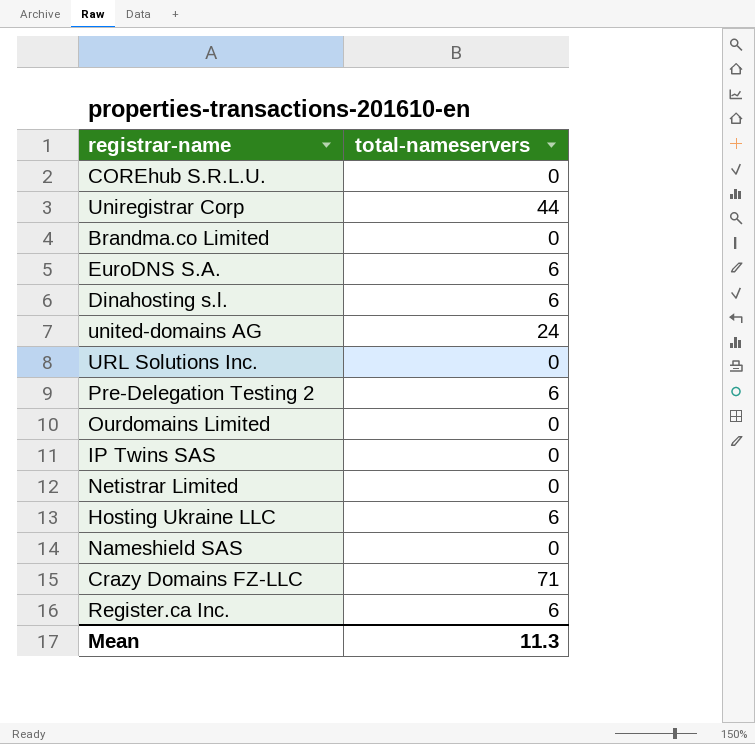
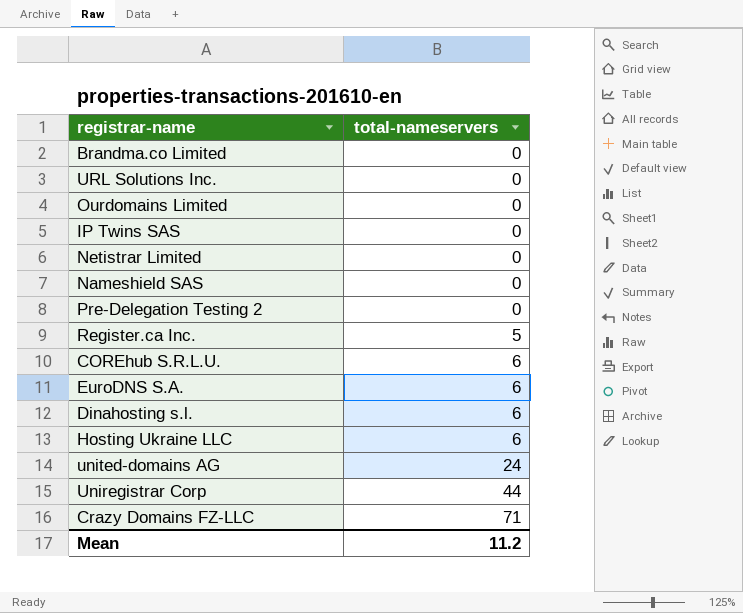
row order: none -> total-nameservers ascending
Pre-Delegation Testing 2 | total-nameservers: 6 -> 0
Register.ca Inc. | total-nameservers: 6 -> 5
COREhub S.R.L.U. | total-nameservers: 0 -> 6
Mean | total-nameservers: 11.3 -> 11.2

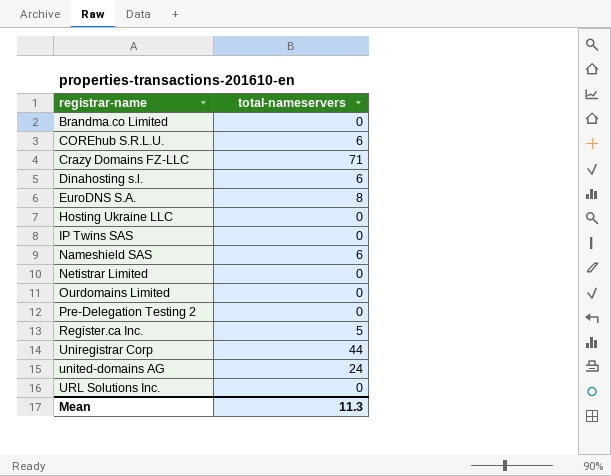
row order: total-nameservers ascending -> registrar-name ascending
EuroDNS S.A. | total-nameservers: 6 -> 8
Hosting Ukraine LLC | total-nameservers: 6 -> 0
Nameshield SAS | total-nameservers: 0 -> 6
Mean | total-nameservers: 11.2 -> 11.3

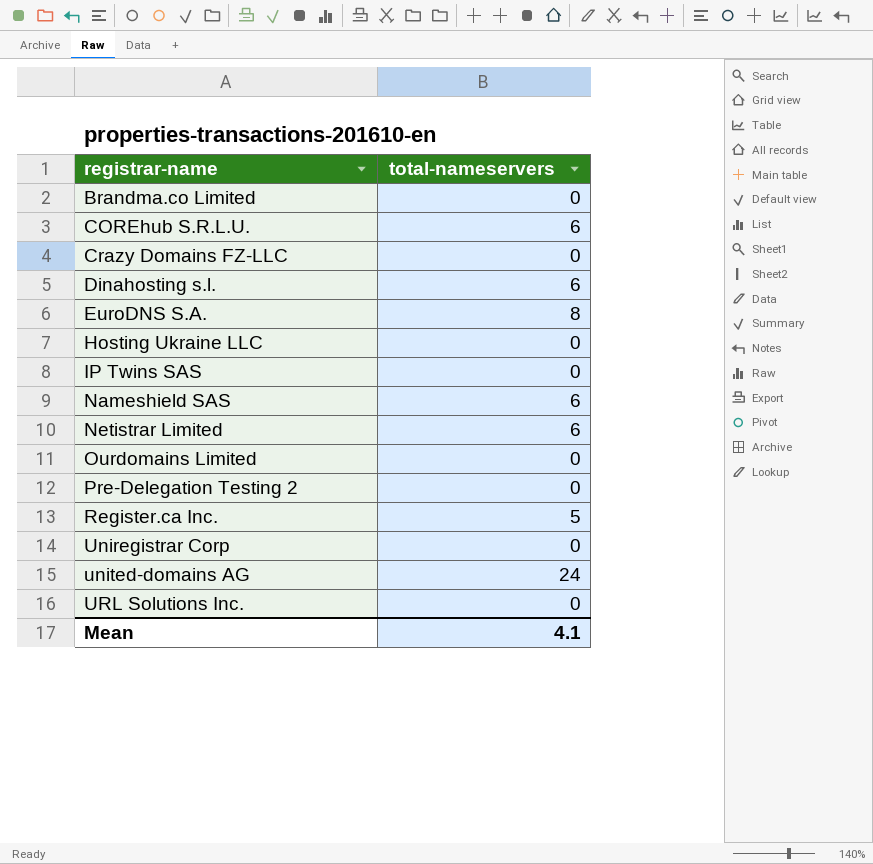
Crazy Domains FZ-LLC | total-nameservers: 71 -> 0
Netistrar Limited | total-nameservers: 0 -> 6
Uniregistrar Corp | total-nameservers: 44 -> 0
Mean | total-nameservers: 11.3 -> 4.1

